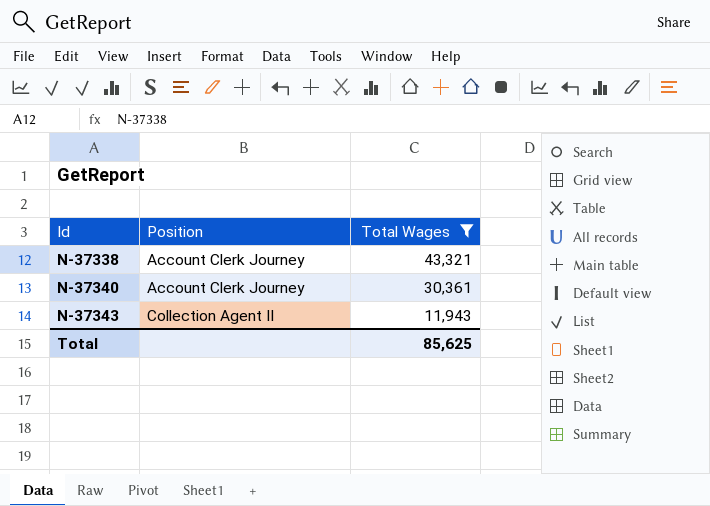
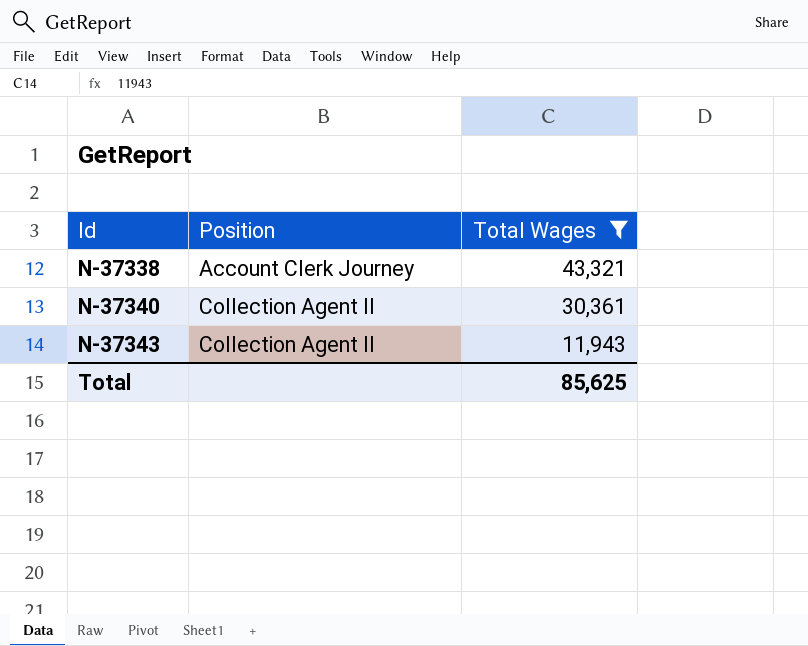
N-37340 | Position: Account Clerk Journey -> Collection Agent II

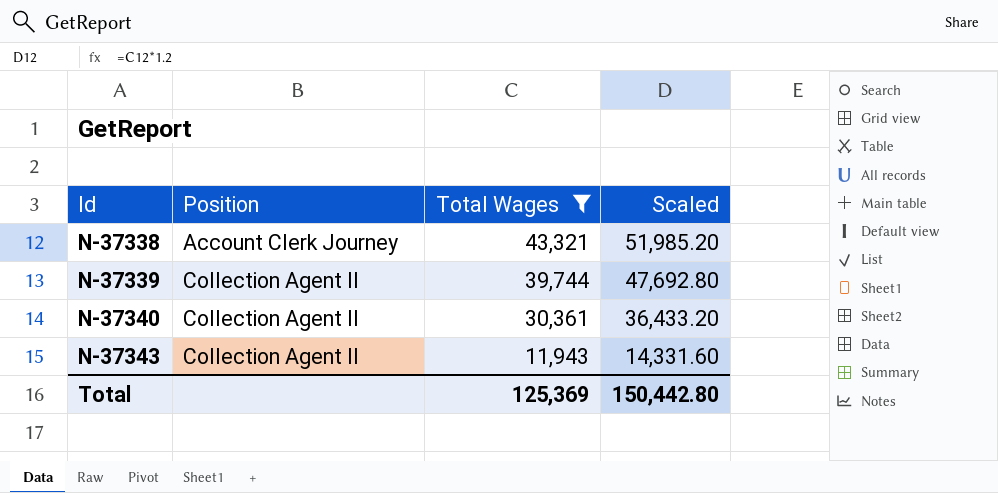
column Scaled | formula: none -> [Total Wages] * 1.2
row N-37339: none -> Collection Agent II | 39,744 | 47,692.80
Total | Total Wages: 85,625 -> 125,369

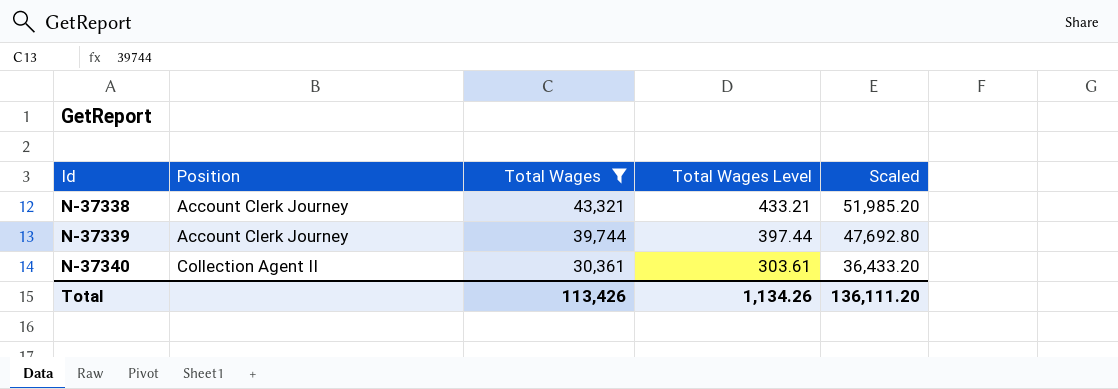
column Total Wages Level | formula: none -> [Total Wages] * 0.01
row N-37343: Collection Agent II | 11,943 | 14,331.60 -> none
N-37339 | Position: Collection Agent II -> Account Clerk Journey
Total | Total Wages: 125,369 -> 113,426
Total | Scaled: 150,442.80 -> 136,111.20

